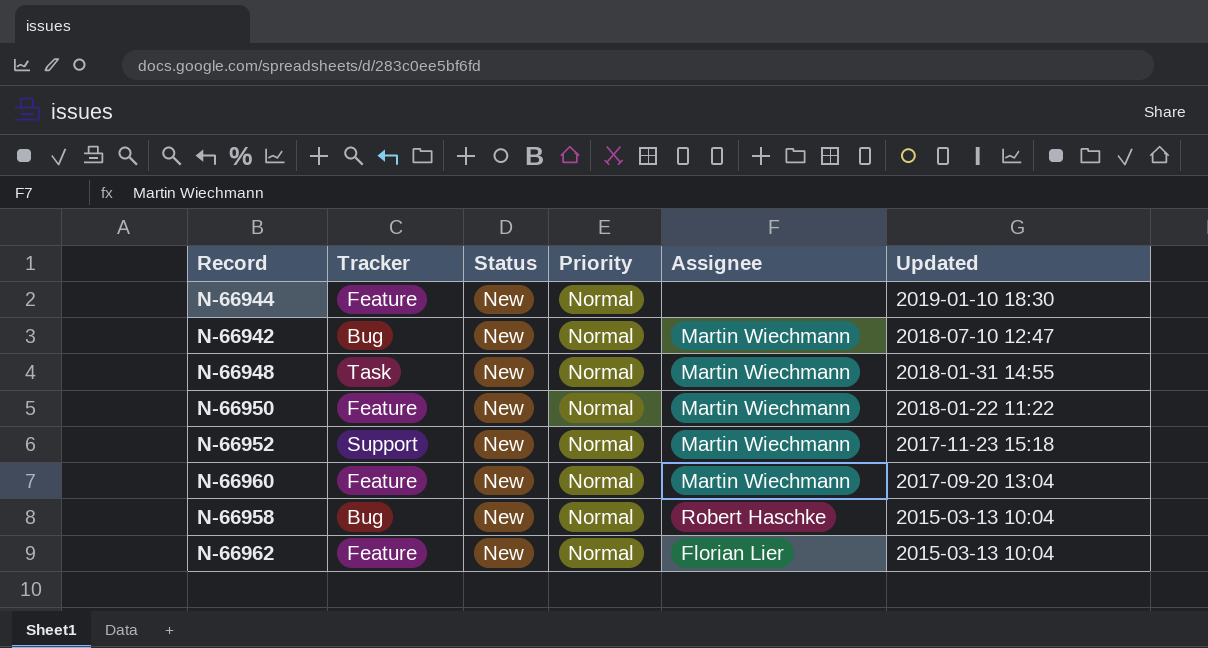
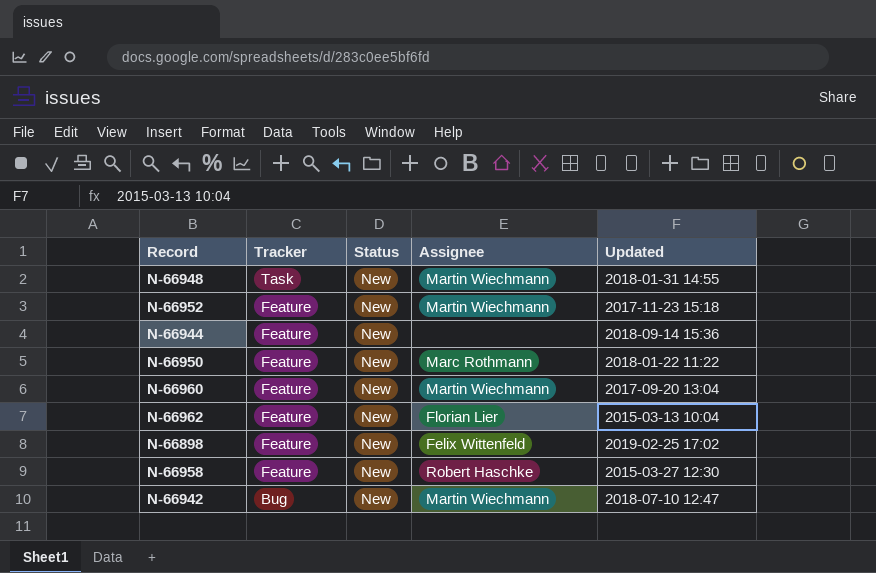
row order: Updated descending -> Tracker descending
column Priority | position: 4 -> none
N-66952 | Tracker: Support -> Feature
N-66944 | Updated: 2019-01-10 18:30 -> 2018-09-14 15:36
N-66950 | Assignee: Martin Wiechmann -> Marc Rothmann
row N-66898: none -> Feature | New | Felix Wittenfeld | 2019-02-25 17:02
N-66958 | Tracker: Bug -> Feature
N-66958 | Updated: 2015-03-13 10:04 -> 2015-03-27 12:30

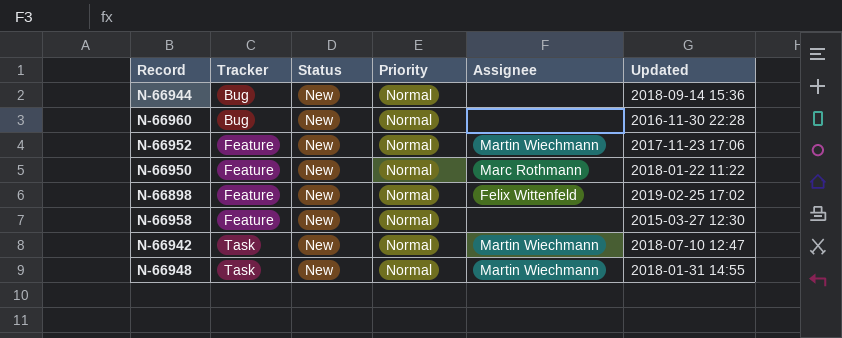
row order: Tracker descending -> Tracker ascending
column Priority | position: none -> 4
row N-66962: Feature | New | Florian Lier | 2015-03-13 10:04 -> none
N-66944 | Tracker: Feature -> Bug
N-66960 | Tracker: Feature -> Bug
N-66960 | Assignee: Martin Wiechmann -> none
N-66960 | Updated: 2017-09-20 13:04 -> 2016-11-30 22:28
N-66952 | Updated: 2017-11-23 15:18 -> 2017-11-23 17:06
N-66958 | Assignee: Robert Haschke -> none
N-66942 | Tracker: Bug -> Task

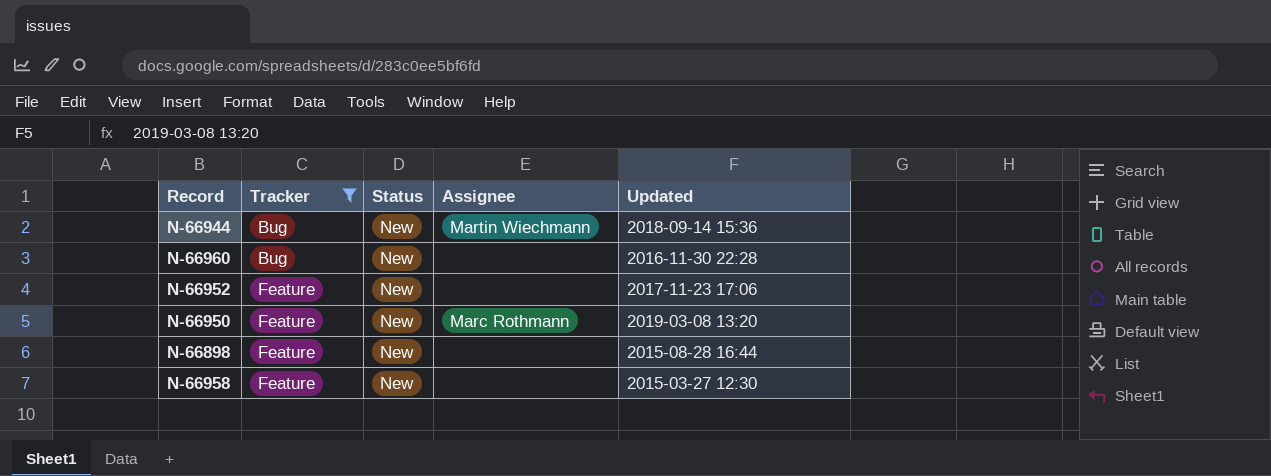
filter: none -> Tracker != Task
column Priority | position: 4 -> none
N-66944 | Assignee: none -> Martin Wiechmann
N-66952 | Assignee: Martin Wiechmann -> none
N-66950 | Updated: 2018-01-22 11:22 -> 2019-03-08 13:20
N-66898 | Assignee: Felix Wittenfeld -> none
N-66898 | Updated: 2019-02-25 17:02 -> 2015-08-28 16:44

